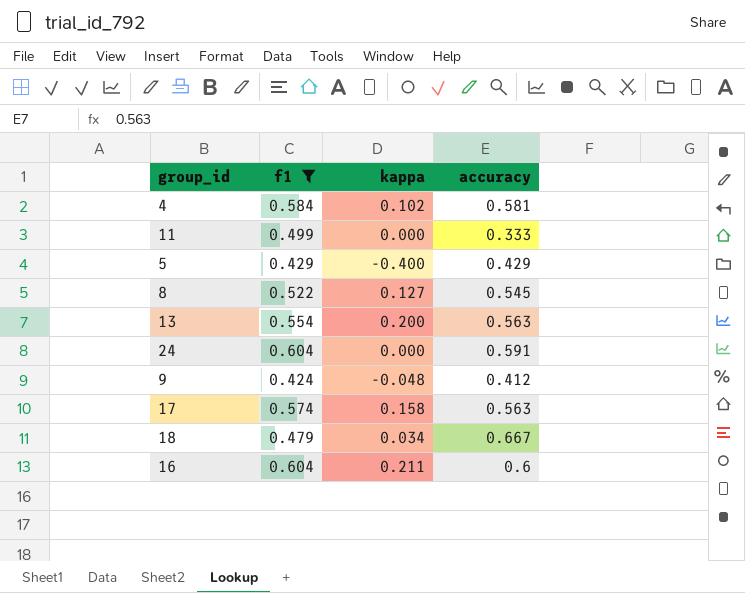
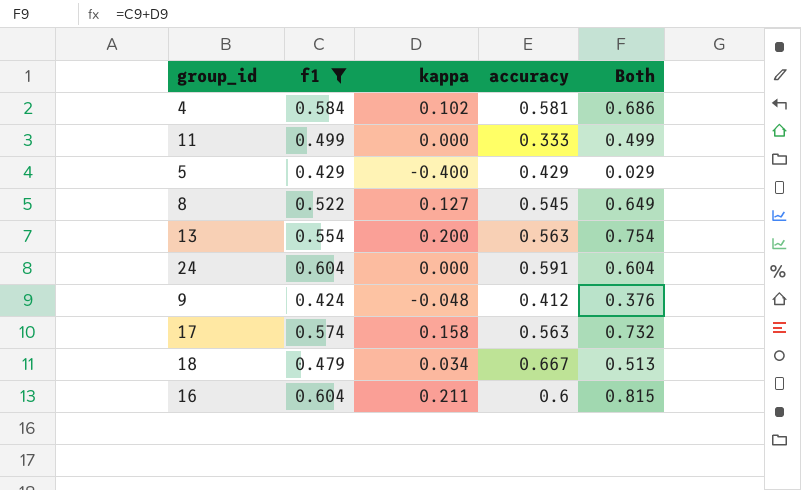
column Both | formula: none -> [f1] + [kappa]

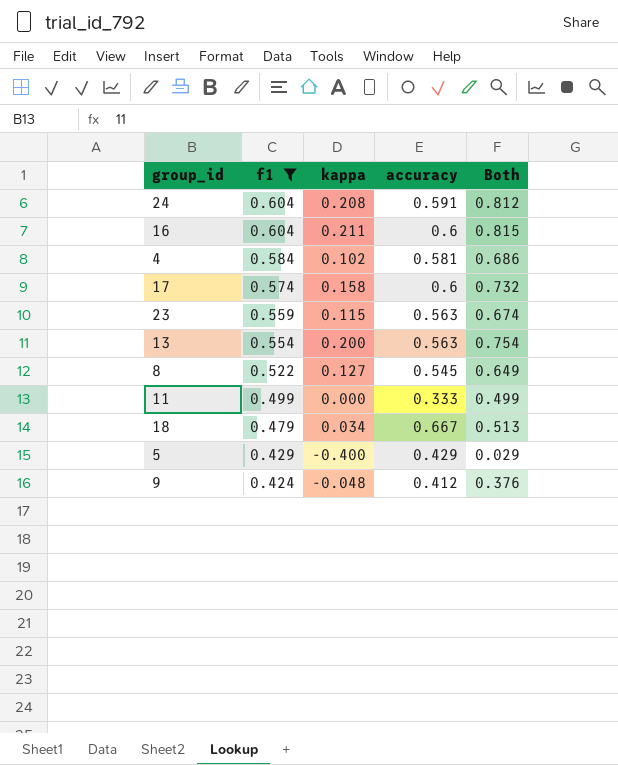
row order: none -> f1 descending
24 | kappa: 0.000 -> 0.208
24 | Both: 0.604 -> 0.812
17 | accuracy: 0.563 -> 0.6
row 23: none -> 0.559 | 0.115 | 0.563 | 0.674

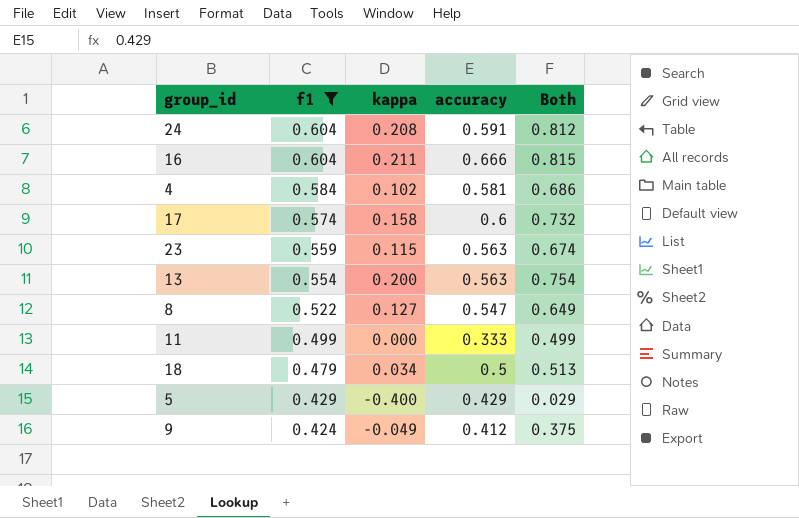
16 | accuracy: 0.6 -> 0.666
8 | accuracy: 0.545 -> 0.547
18 | accuracy: 0.667 -> 0.5
9 | kappa: -0.048 -> -0.049
9 | Both: 0.376 -> 0.375

